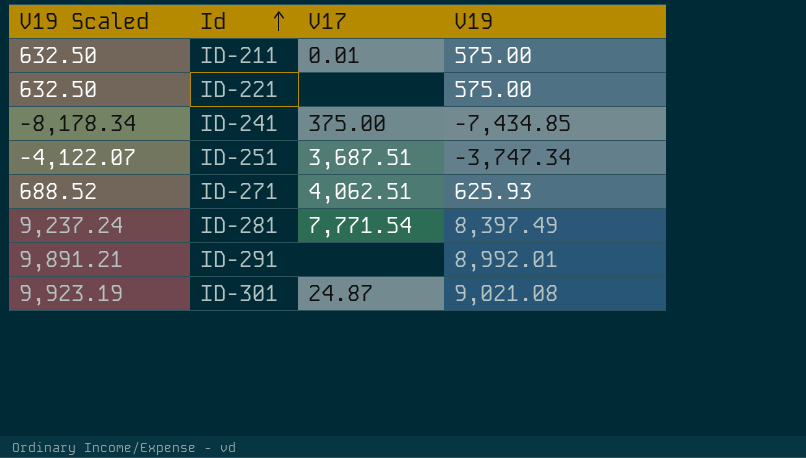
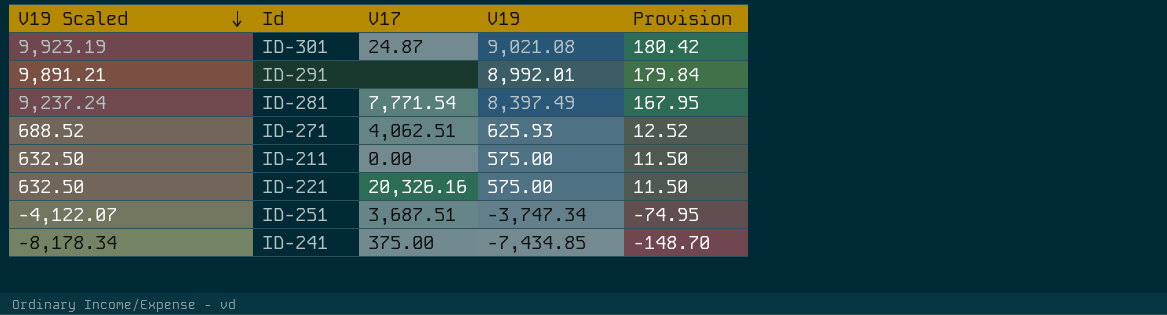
row order: Id ascending -> V19 Scaled descending
column Provision | formula: none -> [V19] * 0.02
ID-211 | V17: 0.01 -> 0.00
ID-221 | V17: none -> 20,326.16

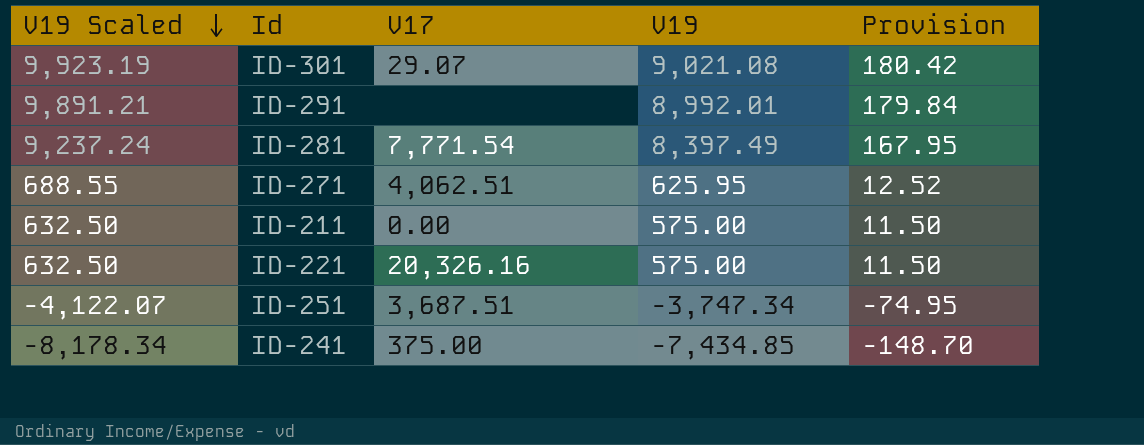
ID-301 | V17: 24.87 -> 29.07
ID-271 | V19 Scaled: 688.52 -> 688.55
ID-271 | V19: 625.93 -> 625.95

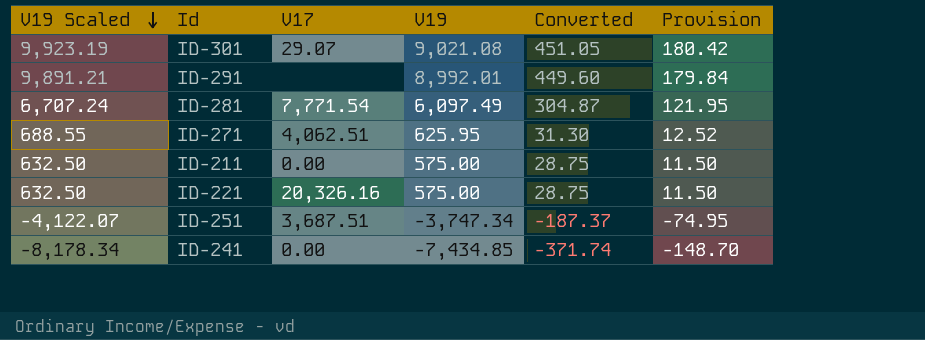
column Converted | formula: none -> [V19] * 0.05
ID-281 | V19 Scaled: 9,237.24 -> 6,707.24
ID-281 | V19: 8,397.49 -> 6,097.49
ID-281 | Provision: 167.95 -> 121.95
ID-241 | V17: 375.00 -> 0.00

